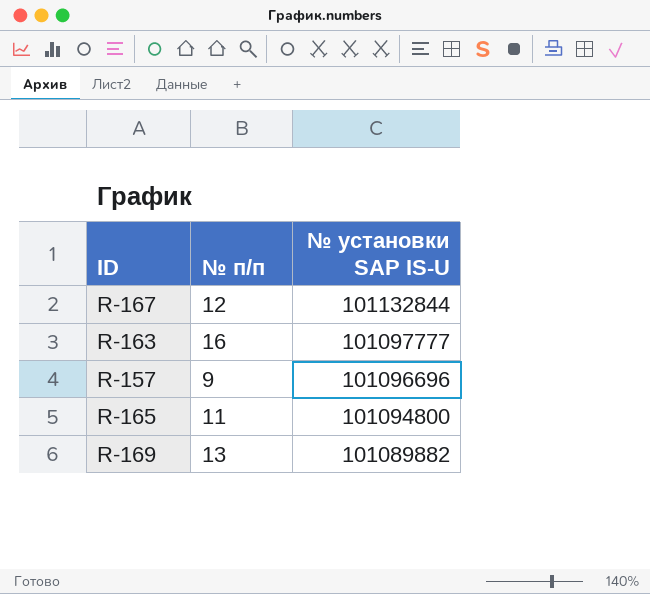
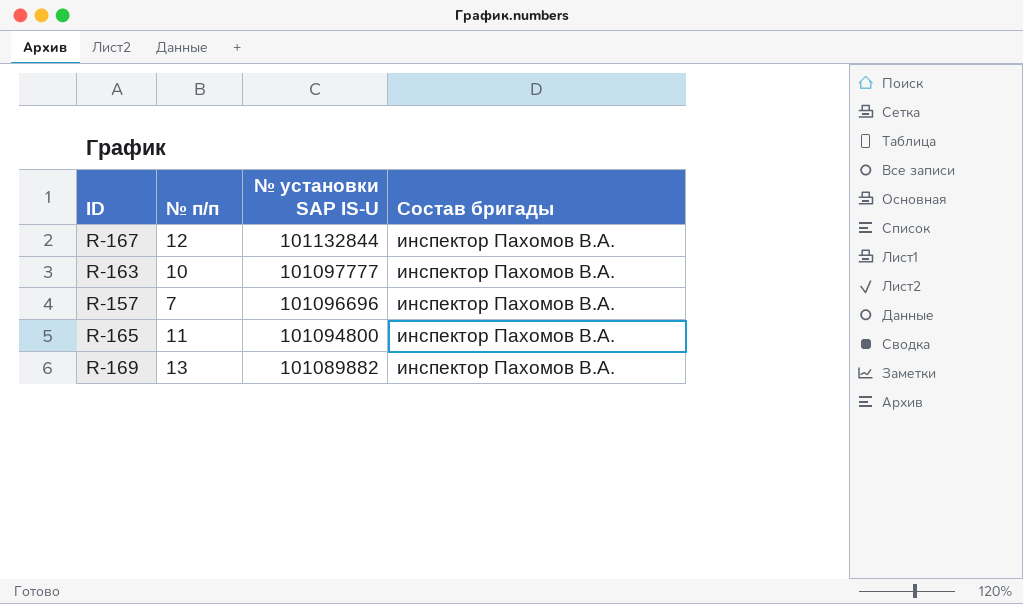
column Состав бригады | position: none -> 4
R-163 | № п/п: 16 -> 10
R-157 | № п/п: 9 -> 7

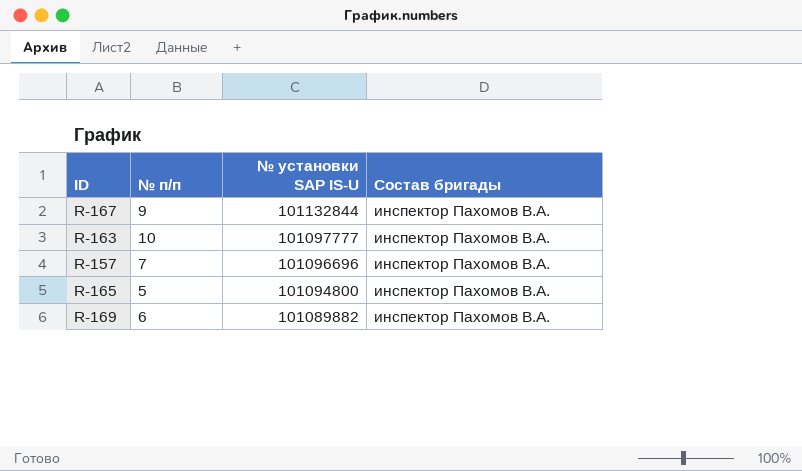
R-167 | № п/п: 12 -> 9
R-165 | № п/п: 11 -> 5
R-169 | № п/п: 13 -> 6

